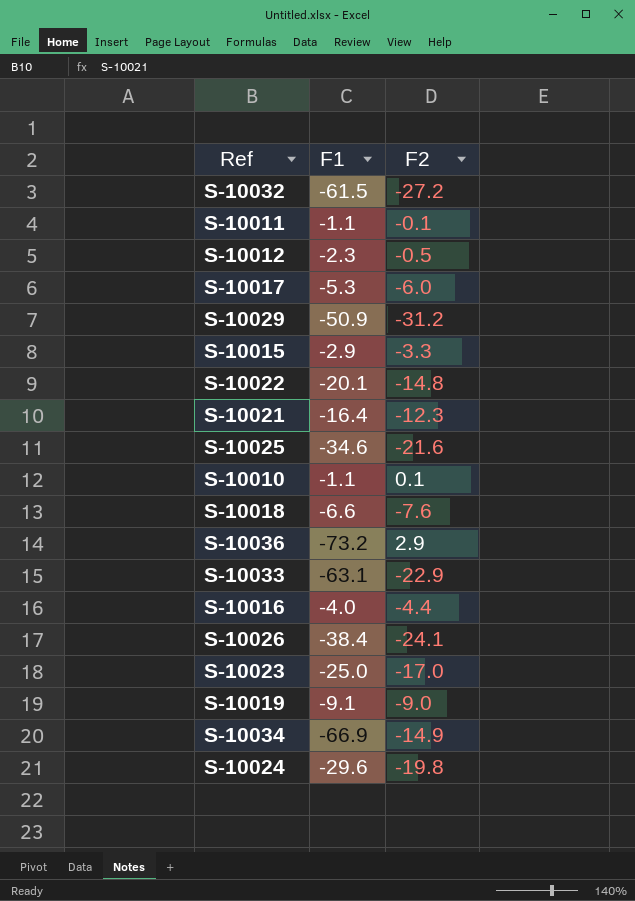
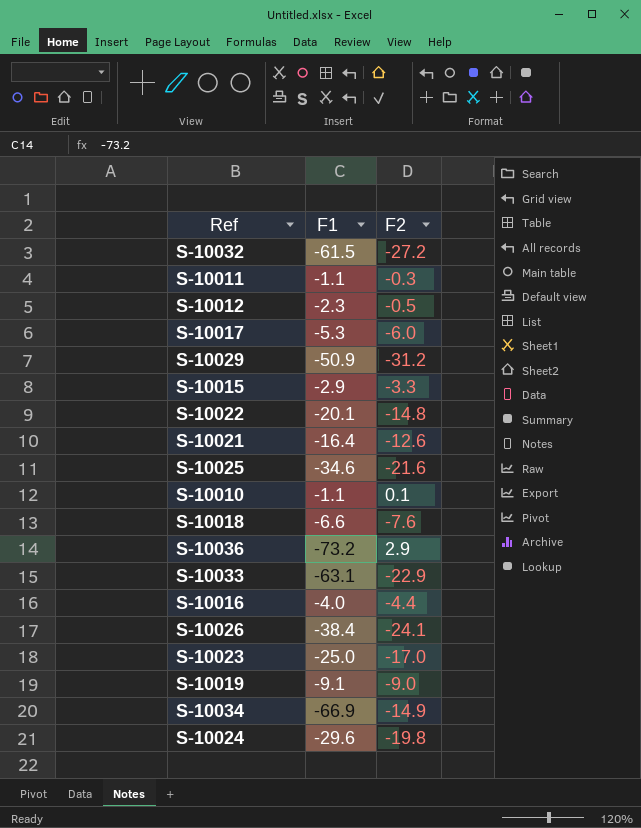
S-10011 | F2: -0.1 -> -0.3
S-10021 | F2: -12.3 -> -12.6

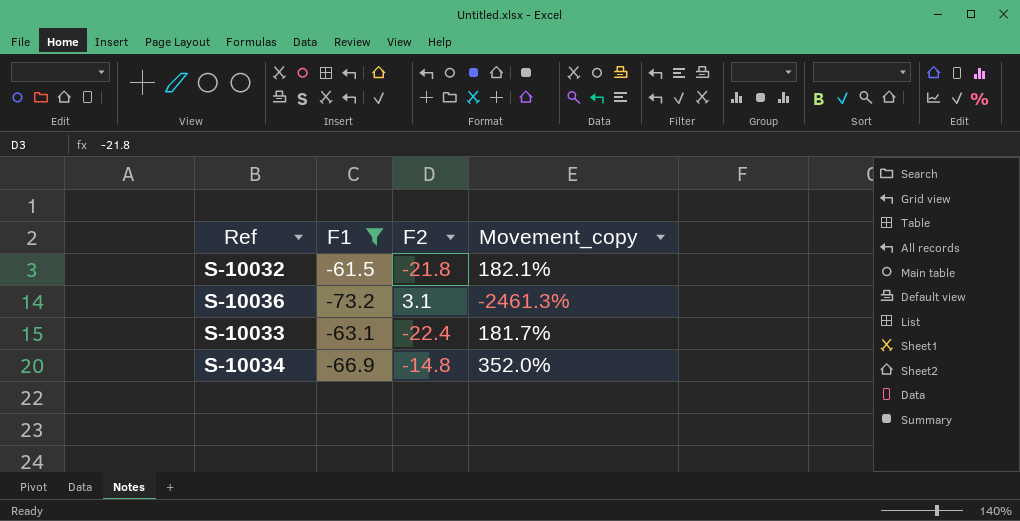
filter: none -> F1 <= -61.5
column Movement_copy | formula: none -> ([F1] - [F2]) / [F2]
S-10032 | F2: -27.2 -> -21.8
S-10036 | F2: 2.9 -> 3.1
S-10033 | F2: -22.9 -> -22.4
S-10034 | F2: -14.9 -> -14.8

